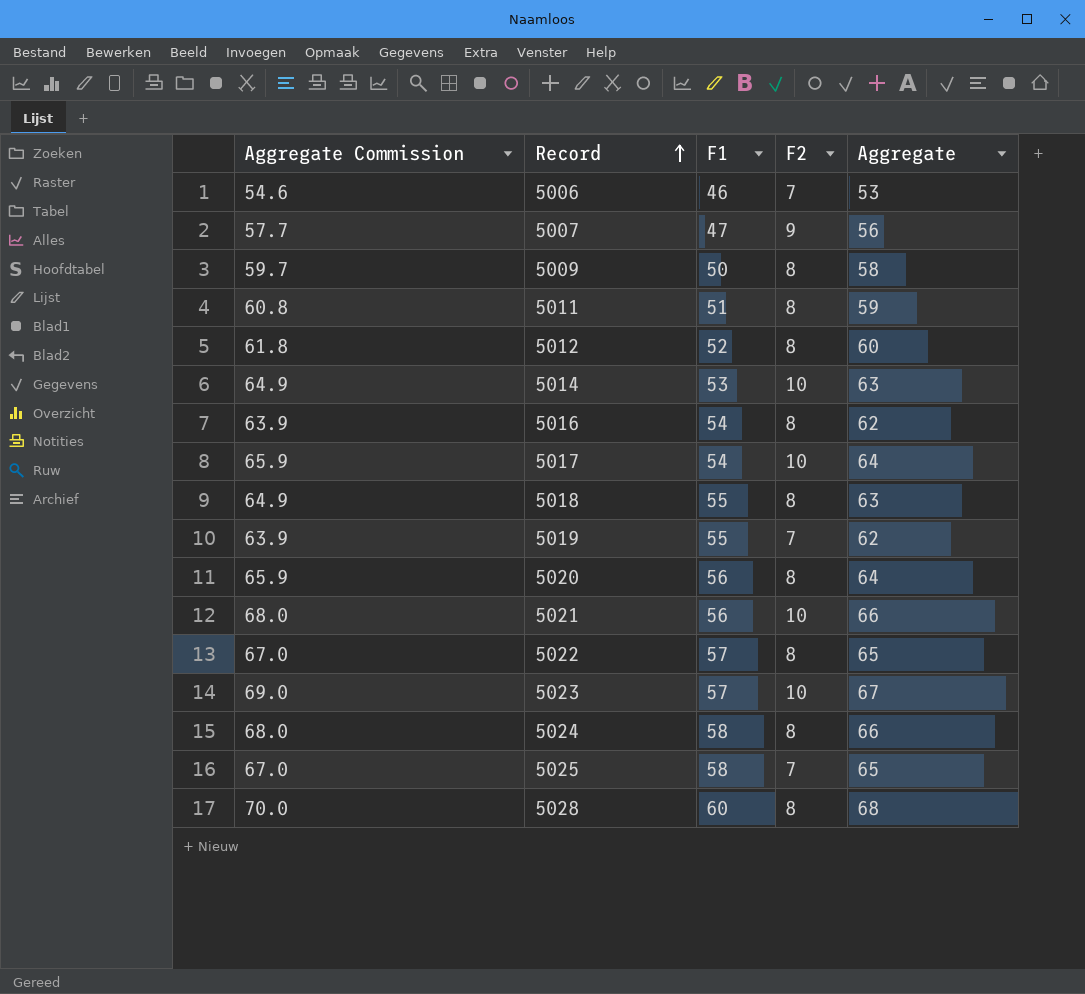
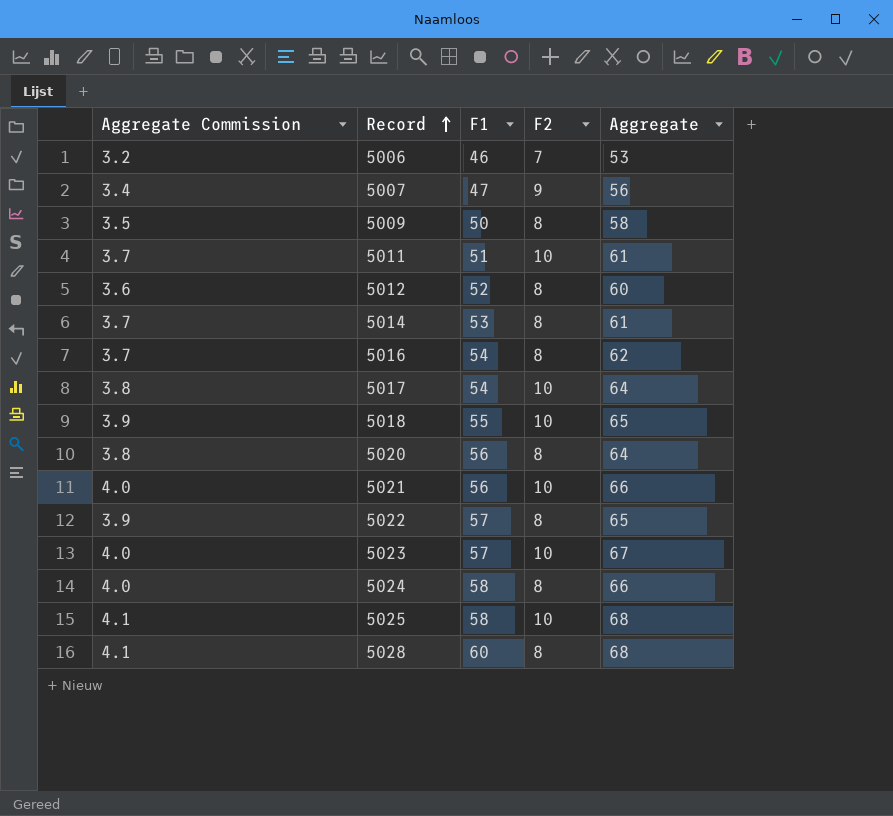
column Aggregate Commission | formula: [Aggregate] * 1.03 -> [Aggregate] * 0.06
row 5019: 63.9 | 55 | 7 | 62 -> none
5011 | F2: 8 -> 10
5011 | Aggregate: 59 -> 61
5014 | F2: 10 -> 8
5014 | Aggregate: 63 -> 61
5018 | F2: 8 -> 10
5018 | Aggregate: 63 -> 65
5025 | F2: 7 -> 10
5025 | Aggregate: 65 -> 68

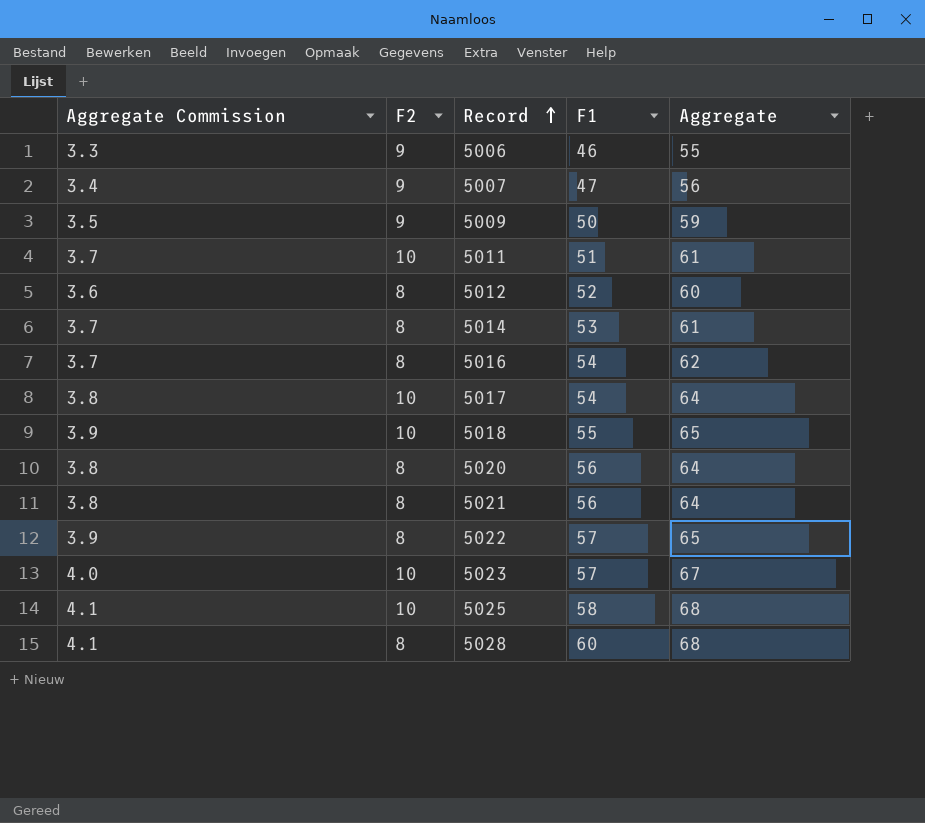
column F2 | position: 4 -> 2
row 5024: 4.0 | 58 | 8 | 66 -> none
5006 | Aggregate Commission: 3.2 -> 3.3
5006 | F2: 7 -> 9
5006 | Aggregate: 53 -> 55
5009 | F2: 8 -> 9
5009 | Aggregate: 58 -> 59
5021 | Aggregate Commission: 4.0 -> 3.8
5021 | F2: 10 -> 8
5021 | Aggregate: 66 -> 64

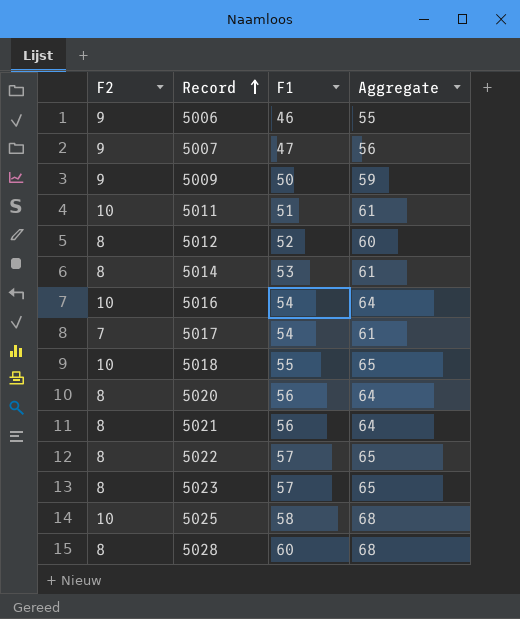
column Aggregate Commission | formula: [Aggregate] * 0.06 -> none
5016 | F2: 8 -> 10
5016 | Aggregate: 62 -> 64
5017 | F2: 10 -> 7
5017 | Aggregate: 64 -> 61
5023 | F2: 10 -> 8
5023 | Aggregate: 67 -> 65

